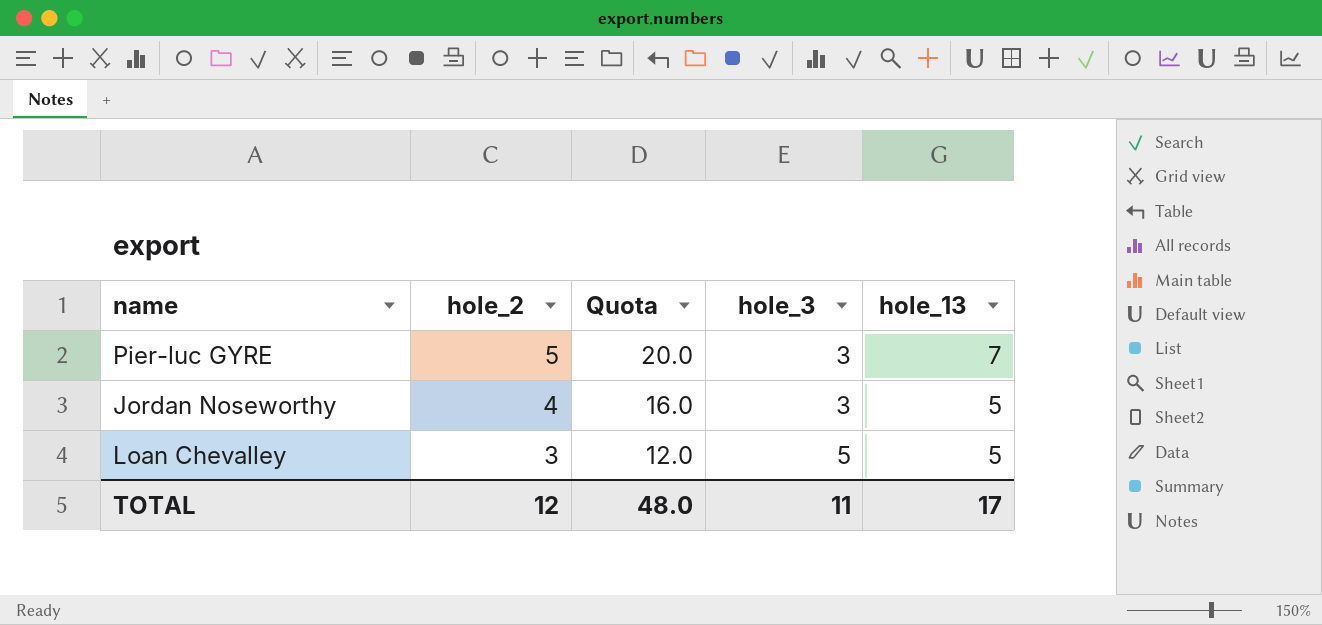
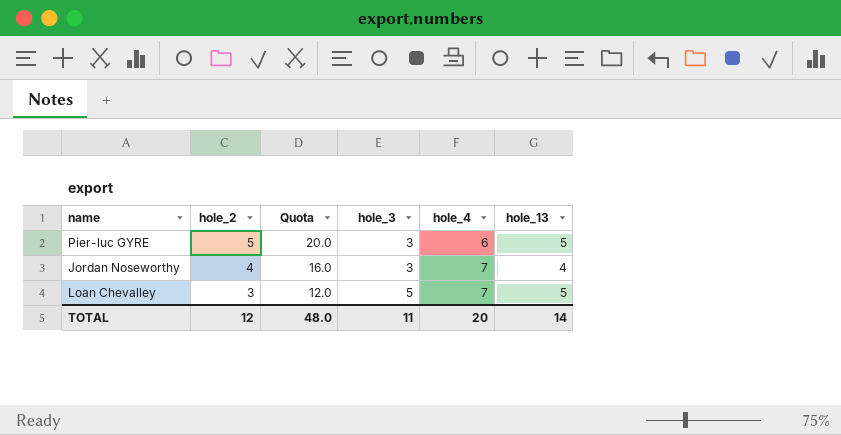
column hole_4 | position: none -> 5
Pier-luc GYRE | hole_13: 7 -> 5
Jordan Noseworthy | hole_13: 5 -> 4
TOTAL | hole_13: 17 -> 14

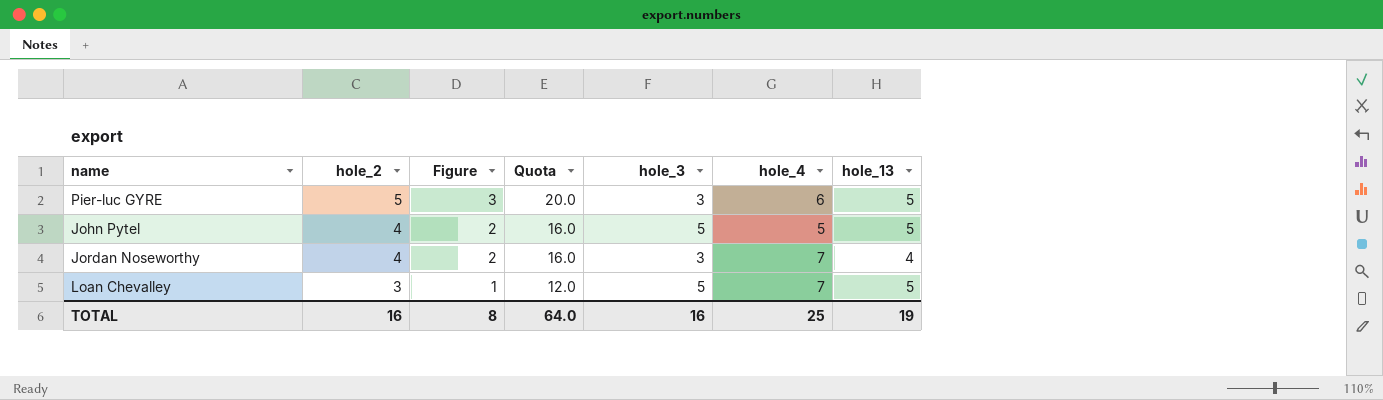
column Figure | formula: none -> [hole_2] - 2
row John Pytel: none -> 4 | 2 | 16.0 | 5 | 5 | 5
TOTAL | hole_2: 12 -> 16
TOTAL | Quota: 48.0 -> 64.0
TOTAL | hole_3: 11 -> 16
TOTAL | hole_4: 20 -> 25
TOTAL | hole_13: 14 -> 19

